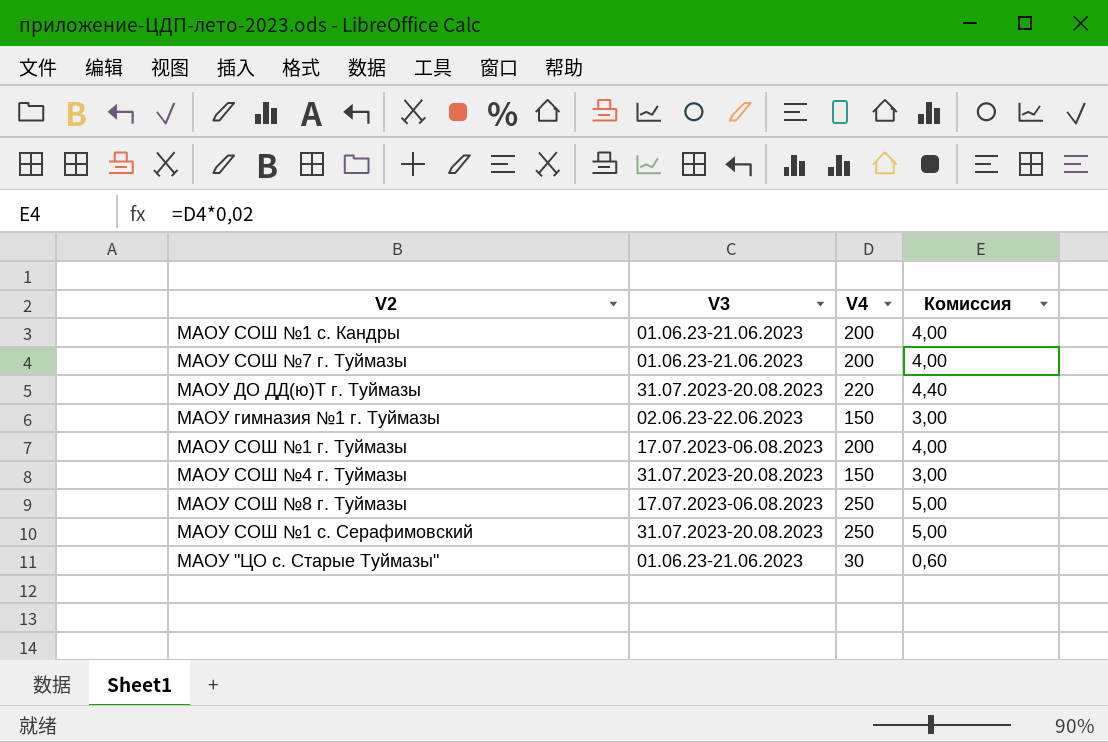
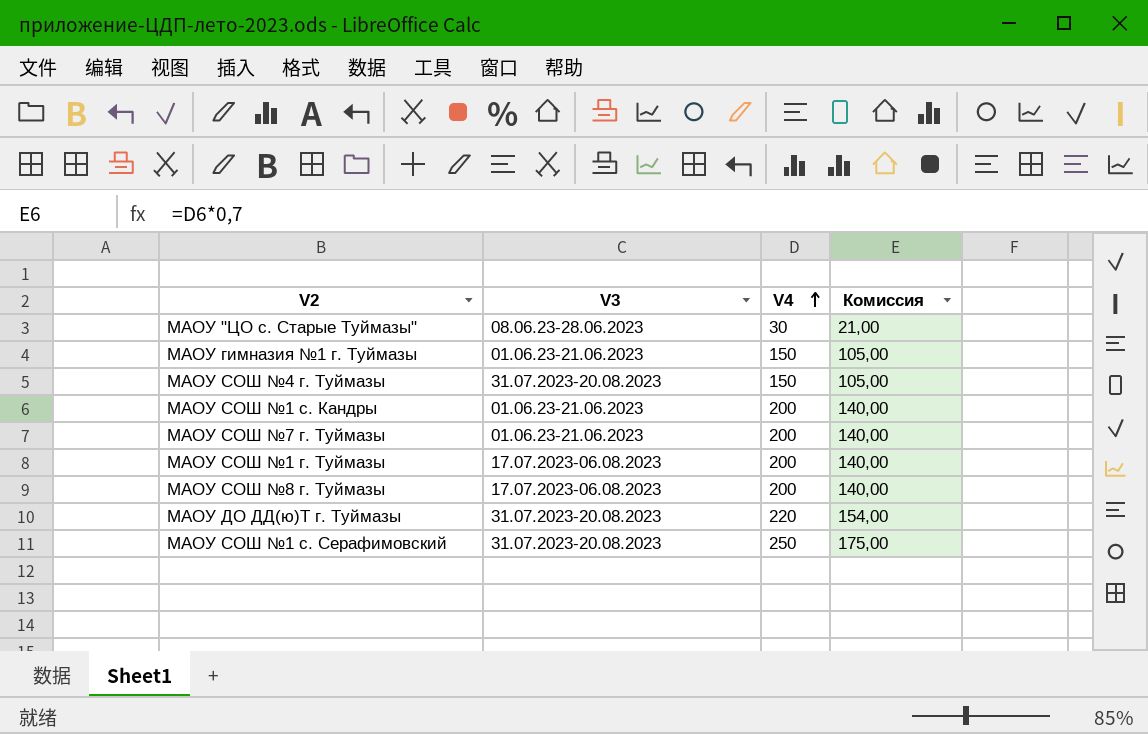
row order: none -> V4 ascending
column Комиссия | formula: [V4] * 0,02 -> [V4] * 0,7
МАОУ "ЦО с. Старые Туймазы" | V3: 01.06.23-21.06.2023 -> 08.06.23-28.06.2023
МАОУ гимназия №1 г. Туймазы | V3: 02.06.23-22.06.2023 -> 01.06.23-21.06.2023
МАОУ СОШ №8 г. Туймазы | V4: 250 -> 200

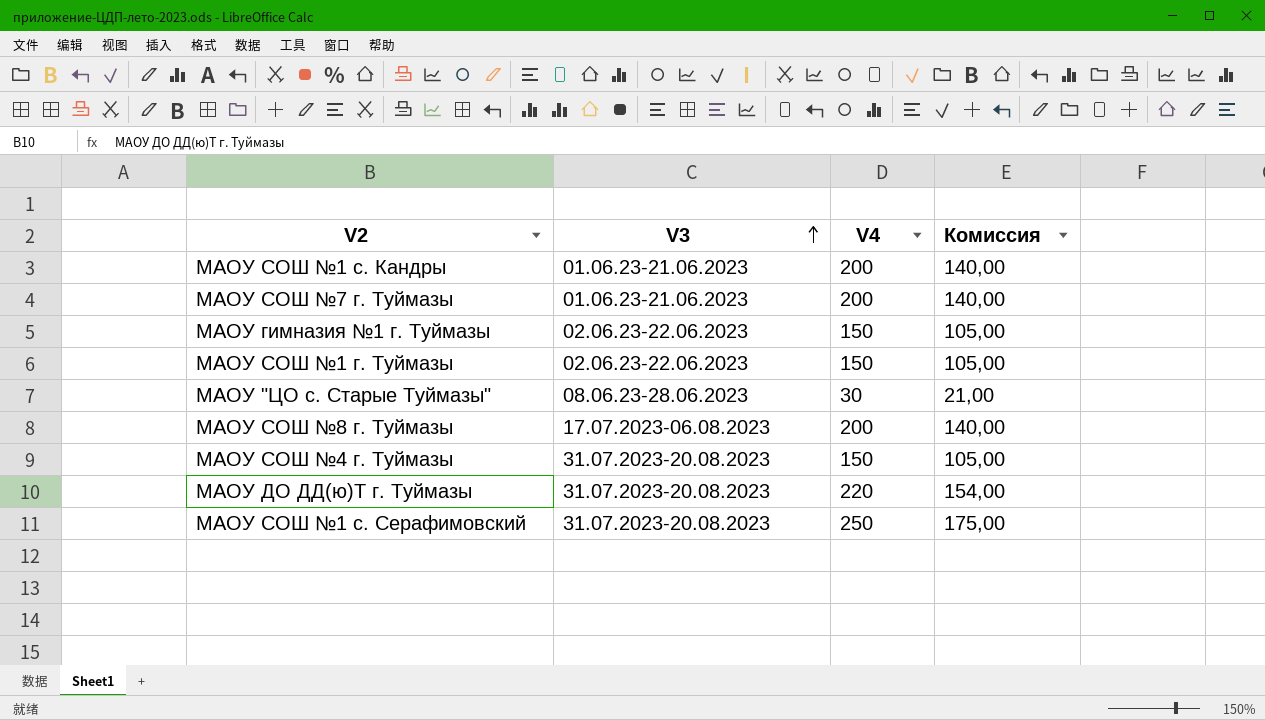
row order: V4 ascending -> V3 ascending
МАОУ гимназия №1 г. Туймазы | V3: 01.06.23-21.06.2023 -> 02.06.23-22.06.2023
МАОУ СОШ №1 г. Туймазы | V3: 17.07.2023-06.08.2023 -> 02.06.23-22.06.2023
МАОУ СОШ №1 г. Туймазы | V4: 200 -> 150
МАОУ СОШ №1 г. Туймазы | Комиссия: 140,00 -> 105,00

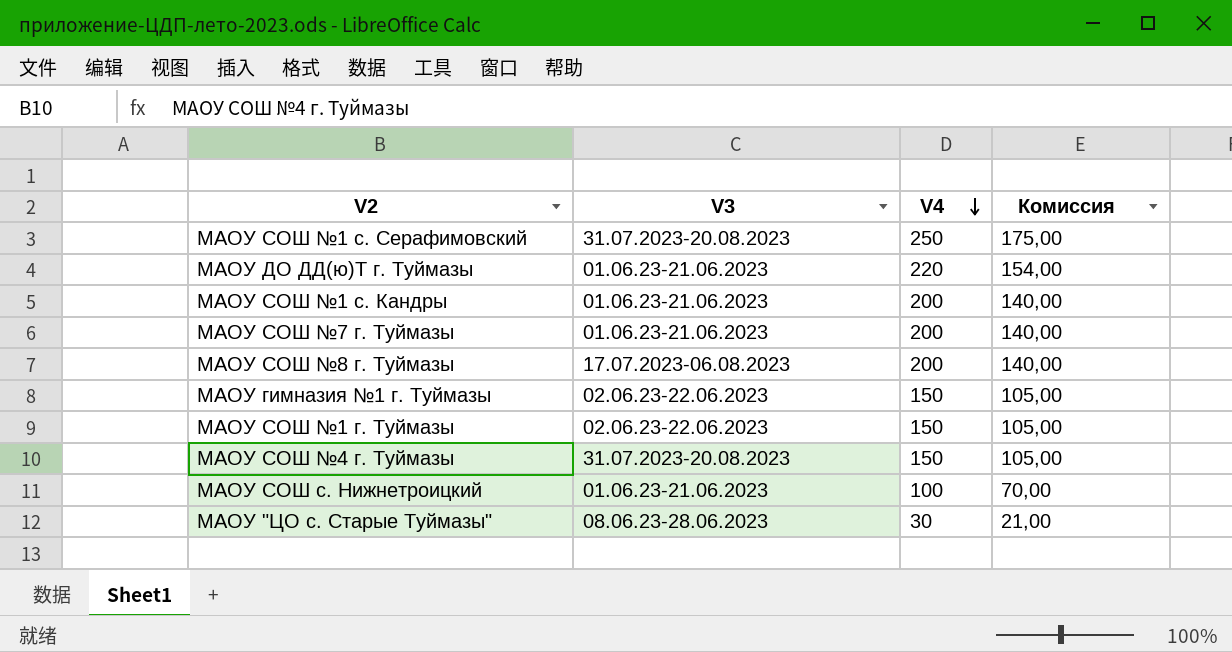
row order: V3 ascending -> V4 descending
МАОУ ДО ДД(ю)Т г. Туймазы | V3: 31.07.2023-20.08.2023 -> 01.06.23-21.06.2023
row МАОУ СОШ с. Нижнетроицкий: none -> 01.06.23-21.06.2023 | 100 | 70,00

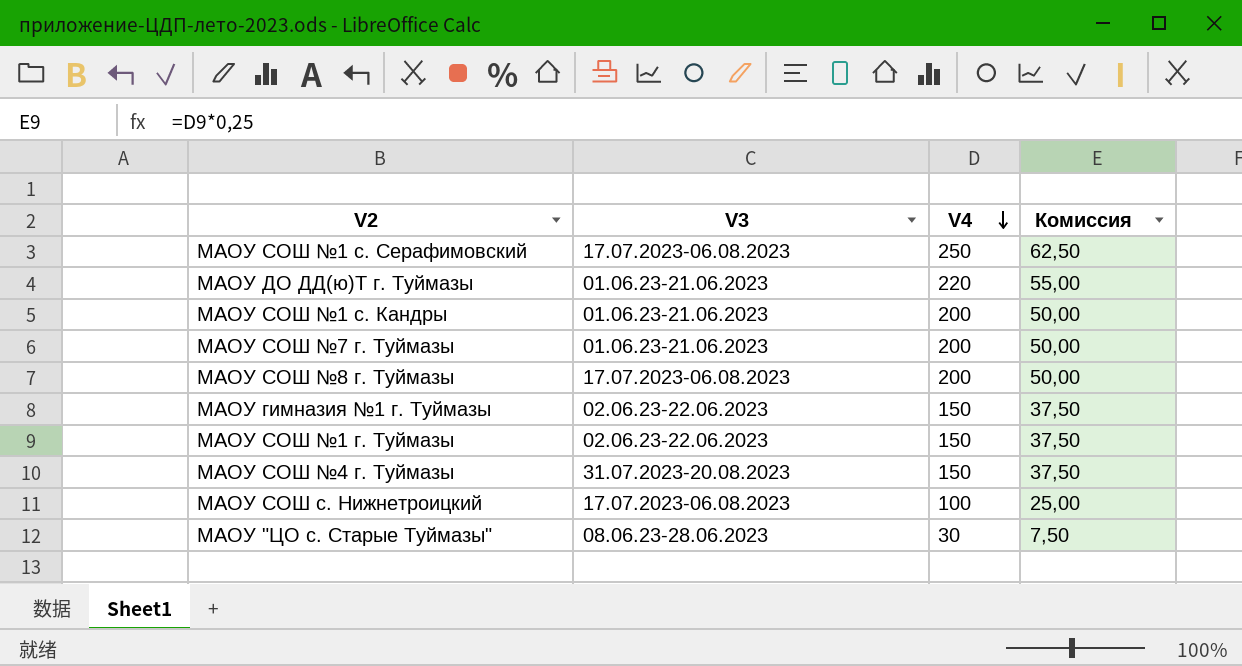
column Комиссия | formula: [V4] * 0,7 -> [V4] * 0,25
МАОУ СОШ №1 с. Серафимовский | V3: 31.07.2023-20.08.2023 -> 17.07.2023-06.08.2023
МАОУ СОШ с. Нижнетроицкий | V3: 01.06.23-21.06.2023 -> 17.07.2023-06.08.2023

